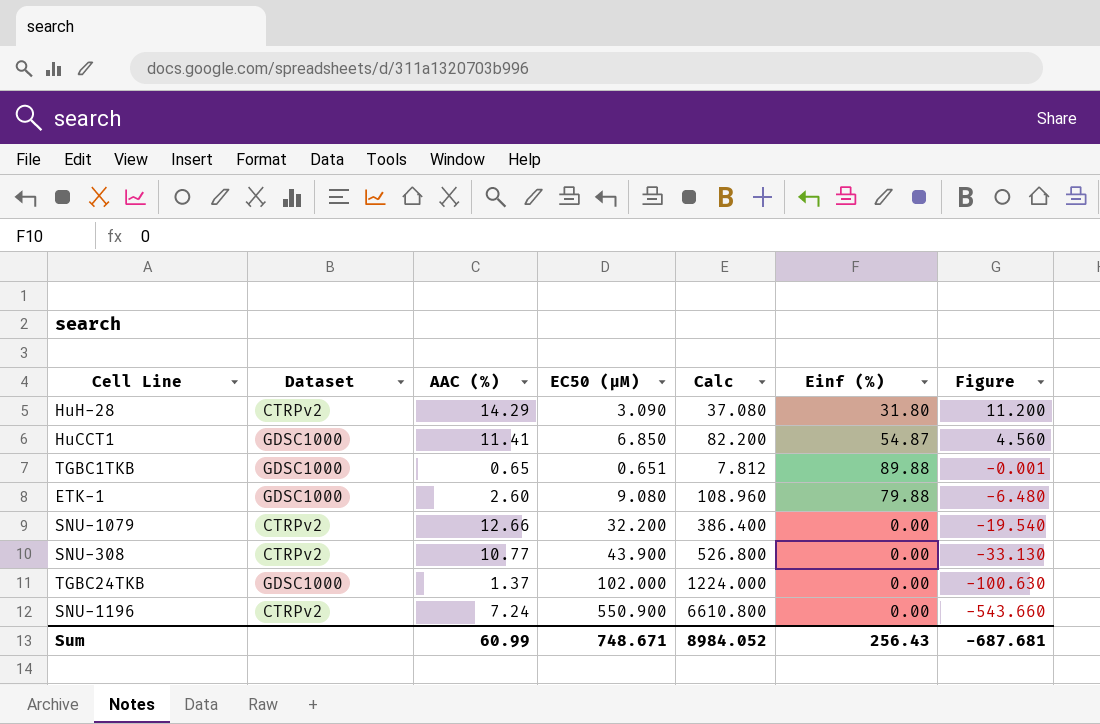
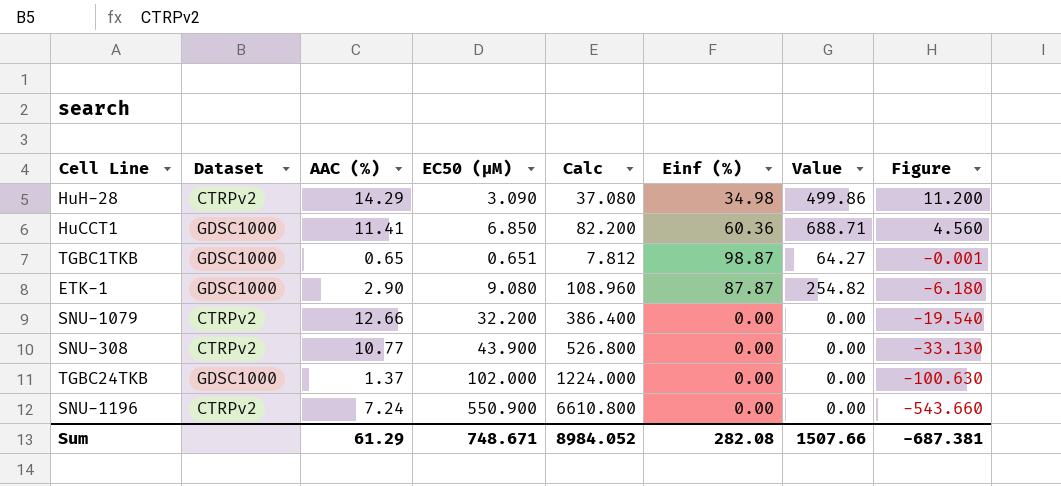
column Value | formula: none -> [AAC (%)] * [Einf (%)]
HuH-28 | Einf (%): 31.80 -> 34.98
HuCCT1 | Einf (%): 54.87 -> 60.36
TGBC1TKB | Einf (%): 89.88 -> 98.87
ETK-1 | AAC (%): 2.60 -> 2.90
ETK-1 | Einf (%): 79.88 -> 87.87
ETK-1 | Figure: -6.480 -> -6.180
Sum | AAC (%): 60.99 -> 61.29
Sum | Einf (%): 256.43 -> 282.08
Sum | Figure: -687.681 -> -687.381

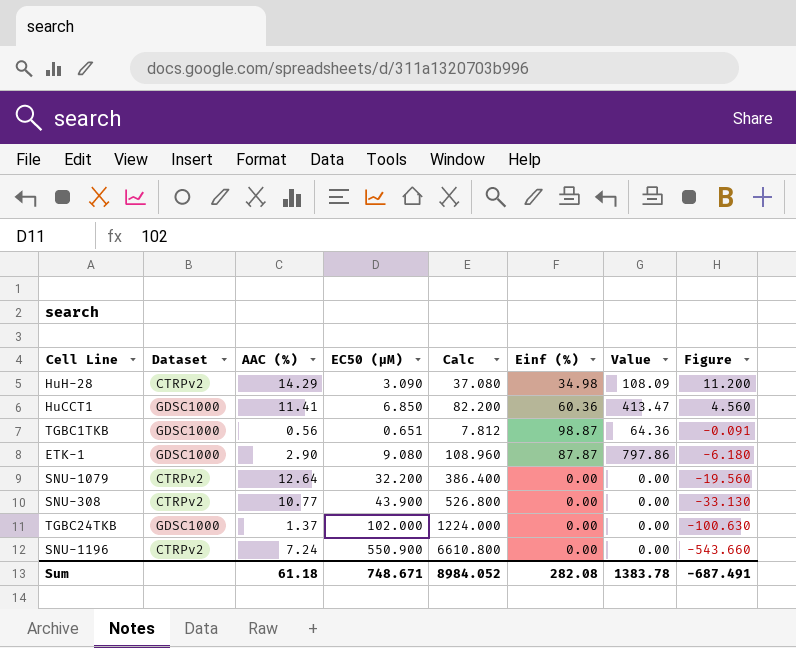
column Value | formula: [AAC (%)] * [Einf (%)] -> [EC50 (µM)] * [Einf (%)]
TGBC1TKB | AAC (%): 0.65 -> 0.56
TGBC1TKB | Figure: -0.001 -> -0.091
SNU-1079 | AAC (%): 12.66 -> 12.64
SNU-1079 | Figure: -19.540 -> -19.560
Sum | AAC (%): 61.29 -> 61.18
Sum | Value: 1507.66 -> 1383.78
Sum | Figure: -687.381 -> -687.491

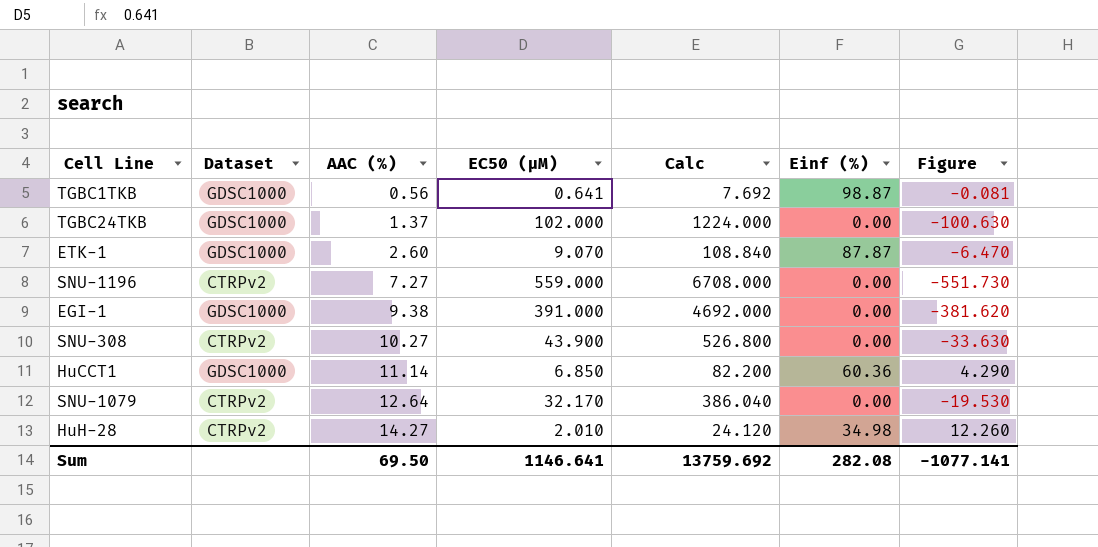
row order: Figure descending -> AAC (%) ascending
column Value | formula: [EC50 (µM)] * [Einf (%)] -> none
TGBC1TKB | EC50 (µM): 0.651 -> 0.641
TGBC1TKB | Calc: 7.812 -> 7.692
TGBC1TKB | Figure: -0.091 -> -0.081
ETK-1 | AAC (%): 2.90 -> 2.60
ETK-1 | EC50 (µM): 9.080 -> 9.070
ETK-1 | Calc: 108.960 -> 108.840
ETK-1 | Figure: -6.180 -> -6.470
SNU-1196 | AAC (%): 7.24 -> 7.27
SNU-1196 | EC50 (µM): 550.900 -> 559.000
SNU-1196 | Calc: 6610.800 -> 6708.000
SNU-1196 | Figure: -543.660 -> -551.730
row EGI-1: none -> GDSC1000 | 9.38 | 391.000 | 4692.000 | 0.00 | -381.620
SNU-308 | AAC (%): 10.77 -> 10.27
SNU-308 | Figure: -33.130 -> -33.630
HuCCT1 | AAC (%): 11.41 -> 11.14
HuCCT1 | Figure: 4.560 -> 4.290
SNU-1079 | EC50 (µM): 32.200 -> 32.170
SNU-1079 | Calc: 386.400 -> 386.040
SNU-1079 | Figure: -19.560 -> -19.530
HuH-28 | AAC (%): 14.29 -> 14.27
HuH-28 | EC50 (µM): 3.090 -> 2.010
HuH-28 | Calc: 37.080 -> 24.120
HuH-28 | Figure: 11.200 -> 12.260
Sum | AAC (%): 61.18 -> 69.50
Sum | EC50 (µM): 748.671 -> 1146.641
Sum | Calc: 8984.052 -> 13759.692
Sum | Figure: -687.491 -> -1077.141

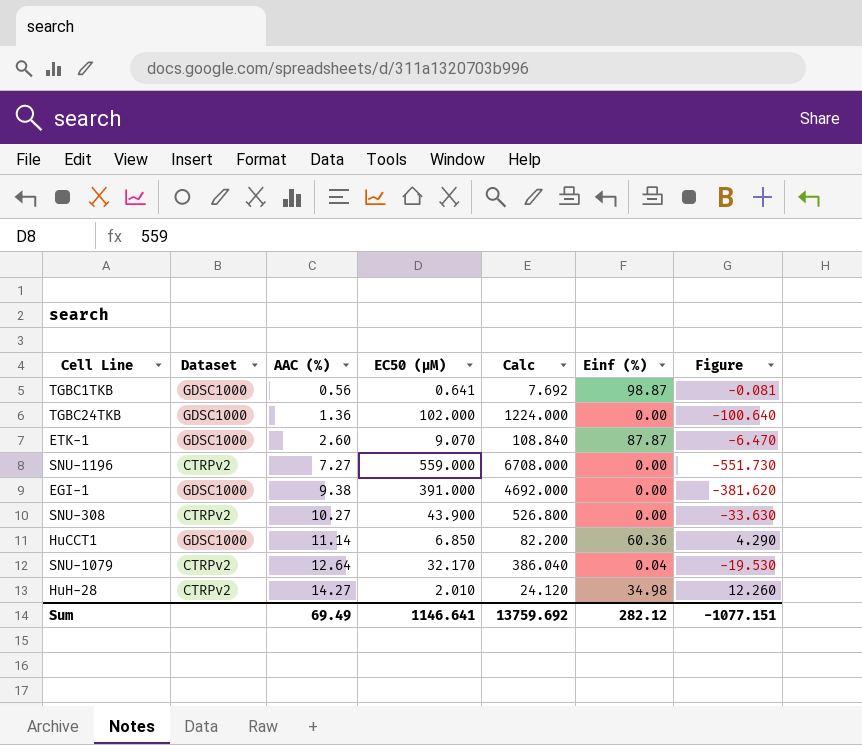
TGBC24TKB | AAC (%): 1.37 -> 1.36
TGBC24TKB | Figure: -100.630 -> -100.640
SNU-1079 | Einf (%): 0.00 -> 0.04
Sum | AAC (%): 69.50 -> 69.49
Sum | Einf (%): 282.08 -> 282.12
Sum | Figure: -1077.141 -> -1077.151

